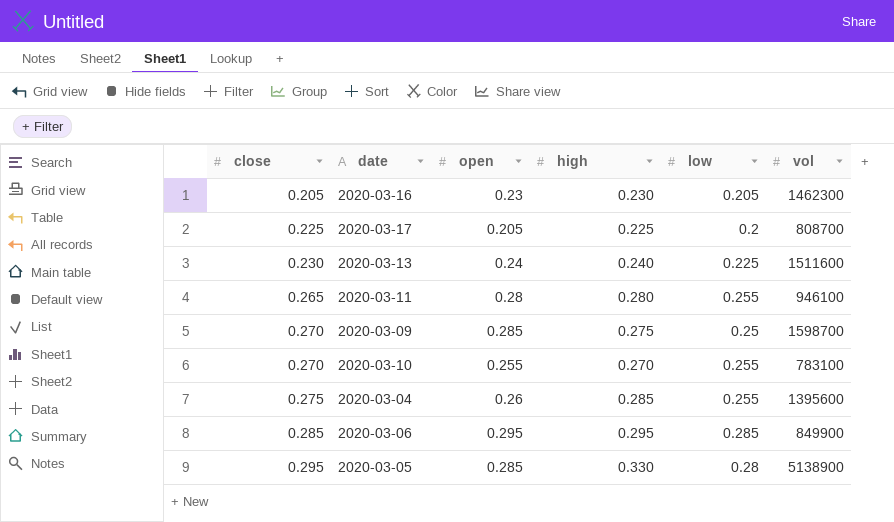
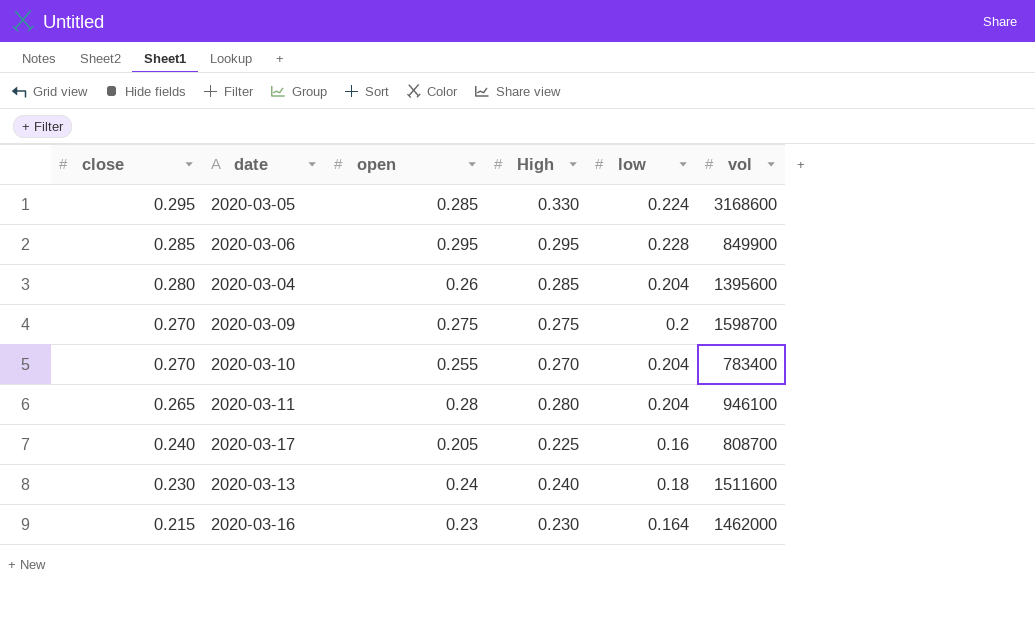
row order: close ascending -> close descending
column name: high -> High
2020-03-05 | low: 0.28 -> 0.224
2020-03-05 | vol: 5138900 -> 3168600
2020-03-06 | low: 0.285 -> 0.228
2020-03-04 | close: 0.275 -> 0.280
2020-03-04 | low: 0.255 -> 0.204
2020-03-09 | open: 0.285 -> 0.275
2020-03-09 | low: 0.25 -> 0.2
2020-03-10 | low: 0.255 -> 0.204
2020-03-10 | vol: 783100 -> 783400
2020-03-11 | low: 0.255 -> 0.204
2020-03-17 | close: 0.225 -> 0.240
2020-03-17 | low: 0.2 -> 0.16
2020-03-13 | low: 0.225 -> 0.18
2020-03-16 | close: 0.205 -> 0.215
2020-03-16 | low: 0.205 -> 0.164
2020-03-16 | vol: 1462300 -> 1462000

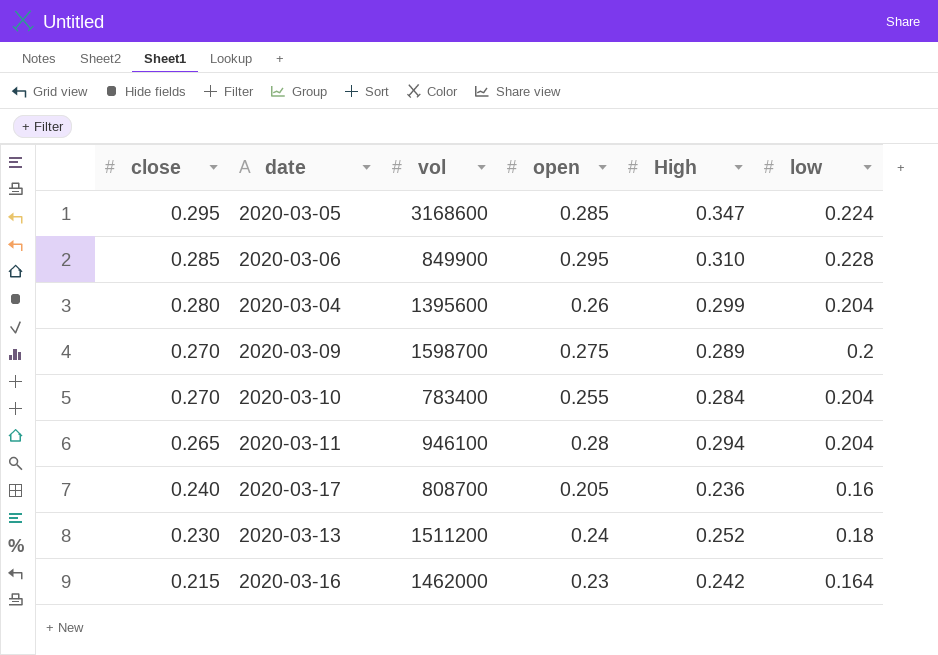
column vol | position: 6 -> 3
2020-03-05 | High: 0.330 -> 0.347
2020-03-06 | High: 0.295 -> 0.310
2020-03-04 | High: 0.285 -> 0.299
2020-03-09 | High: 0.275 -> 0.289
2020-03-10 | High: 0.270 -> 0.284
2020-03-11 | High: 0.280 -> 0.294
2020-03-17 | High: 0.225 -> 0.236
2020-03-13 | vol: 1511600 -> 1511200
2020-03-13 | High: 0.240 -> 0.252
2020-03-16 | High: 0.230 -> 0.242

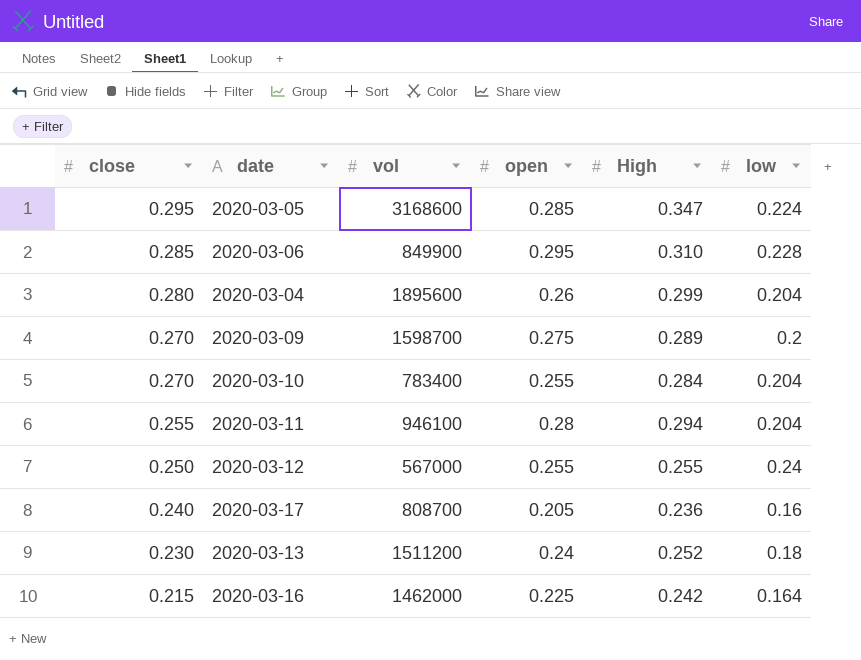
2020-03-04 | vol: 1395600 -> 1895600
2020-03-11 | close: 0.265 -> 0.255
row 2020-03-12: none -> 0.250 | 567000 | 0.255 | 0.255 | 0.24
2020-03-16 | open: 0.23 -> 0.225

